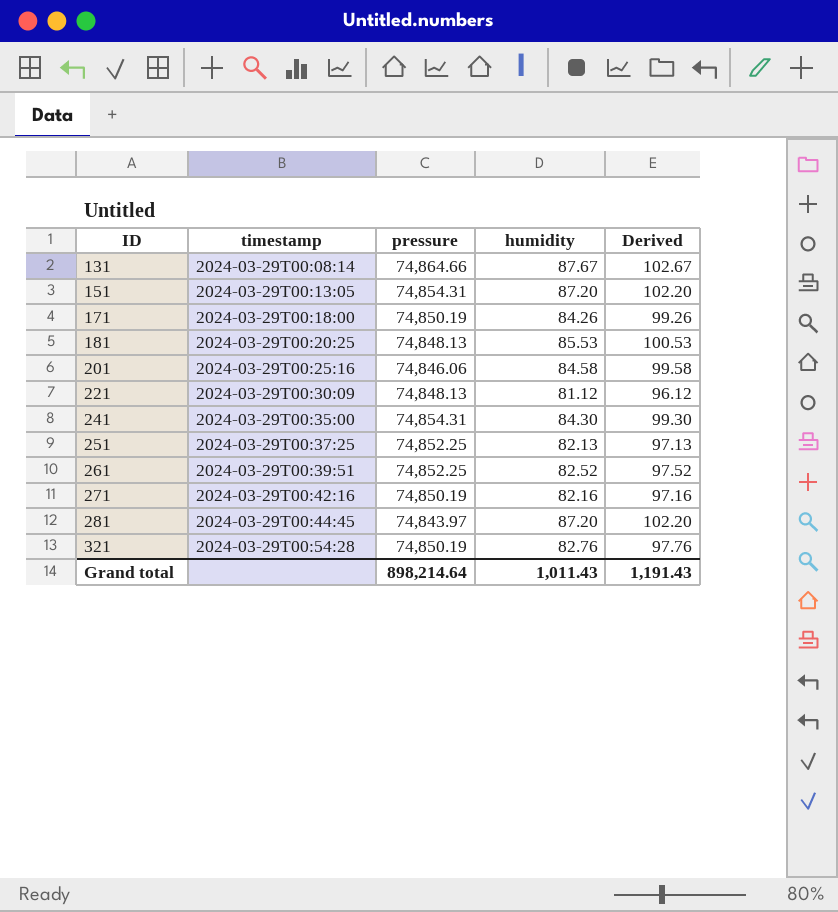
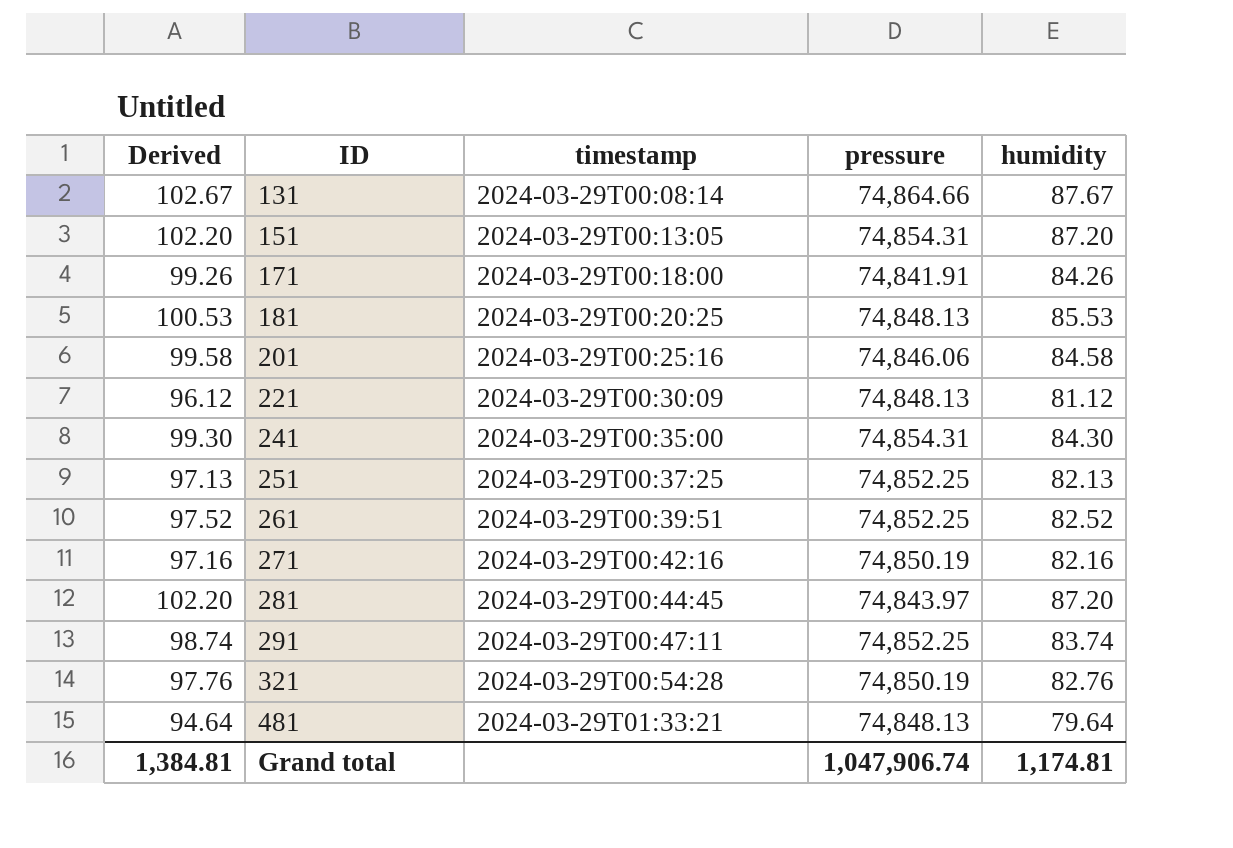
column Derived | position: 5 -> 1
171 | pressure: 74,850.19 -> 74,841.91
row 291: none -> 98.74 | 2024-03-29T00:47:11 | 74,852.25 | 83.74
row 481: none -> 94.64 | 2024-03-29T01:33:21 | 74,848.13 | 79.64
Grand total | Derived: 1,191.43 -> 1,384.81
Grand total | pressure: 898,214.64 -> 1,047,906.74
Grand total | humidity: 1,011.43 -> 1,174.81

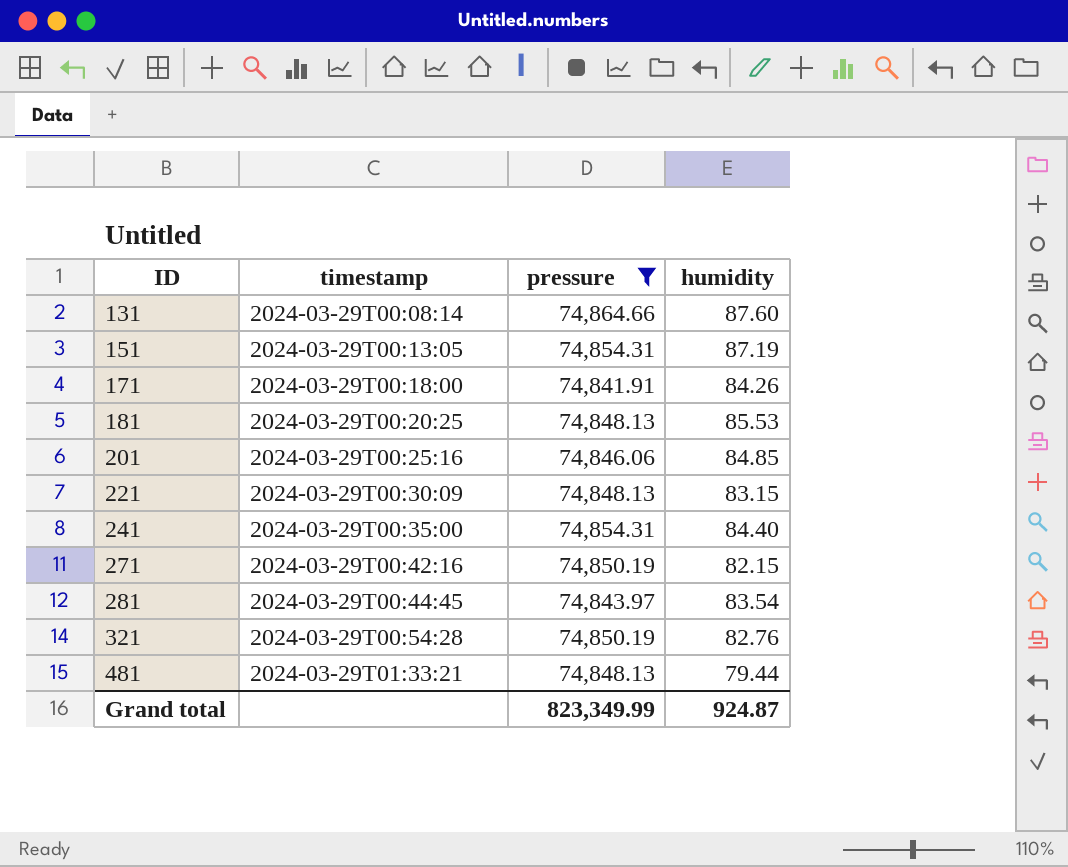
filter: none -> pressure != 74,852.25
column Derived | formula: [humidity] + 15 -> none
131 | humidity: 87.67 -> 87.60
151 | humidity: 87.20 -> 87.19
201 | humidity: 84.58 -> 84.85
221 | humidity: 81.12 -> 83.15
241 | humidity: 84.30 -> 84.40
271 | humidity: 82.16 -> 82.15
281 | humidity: 87.20 -> 83.54
481 | humidity: 79.64 -> 79.44
Grand total | pressure: 1,047,906.74 -> 823,349.99
Grand total | humidity: 1,174.81 -> 924.87

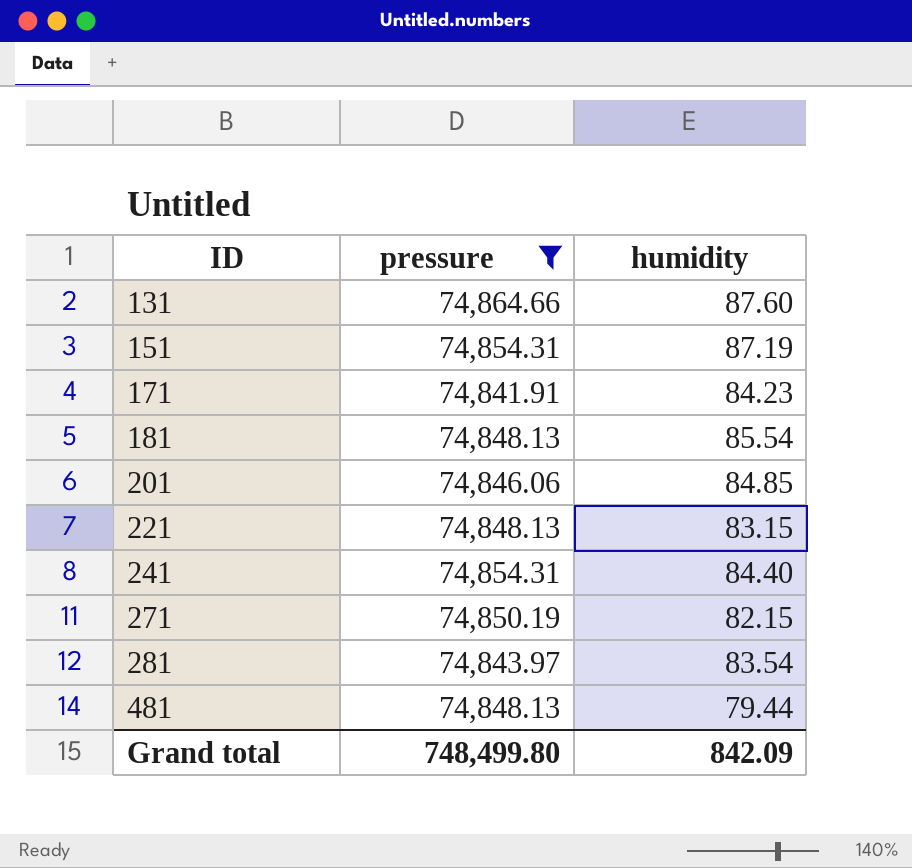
column timestamp | position: 2 -> none
row 321: 2024-03-29T00:54:28 | 74,850.19 | 82.76 -> none
171 | humidity: 84.26 -> 84.23
181 | humidity: 85.53 -> 85.54
Grand total | pressure: 823,349.99 -> 748,499.80
Grand total | humidity: 924.87 -> 842.09

